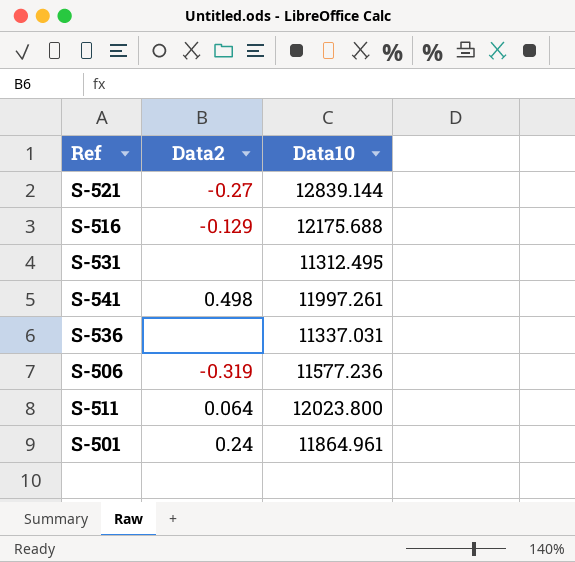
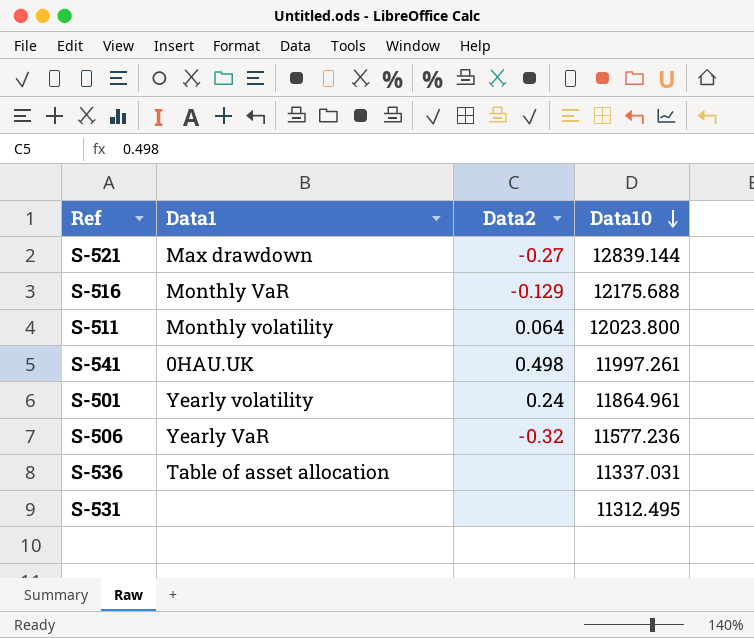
row order: none -> Data10 descending
column Data1 | position: none -> 2
S-506 | Data2: -0.319 -> -0.32

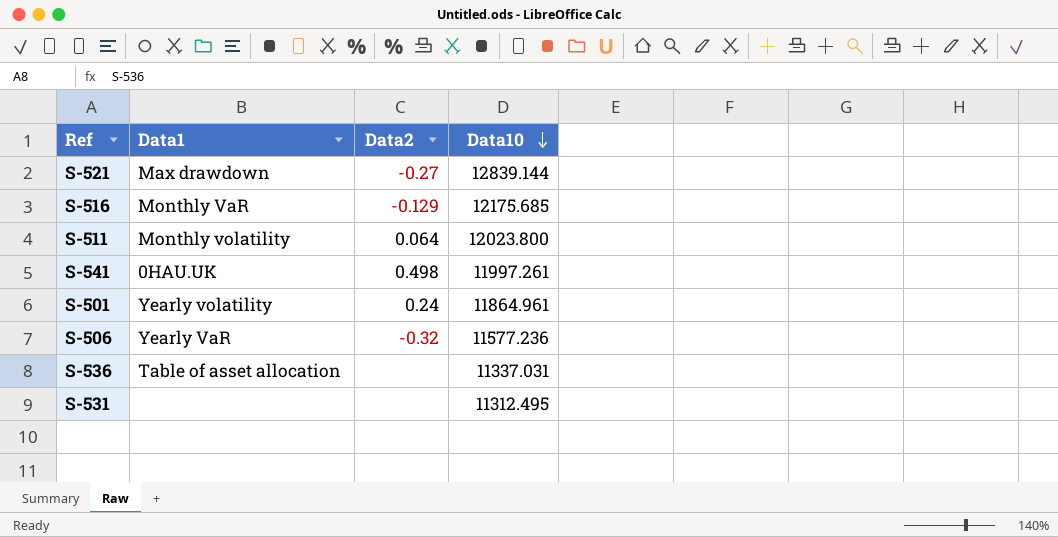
S-516 | Data10: 12175.688 -> 12175.685

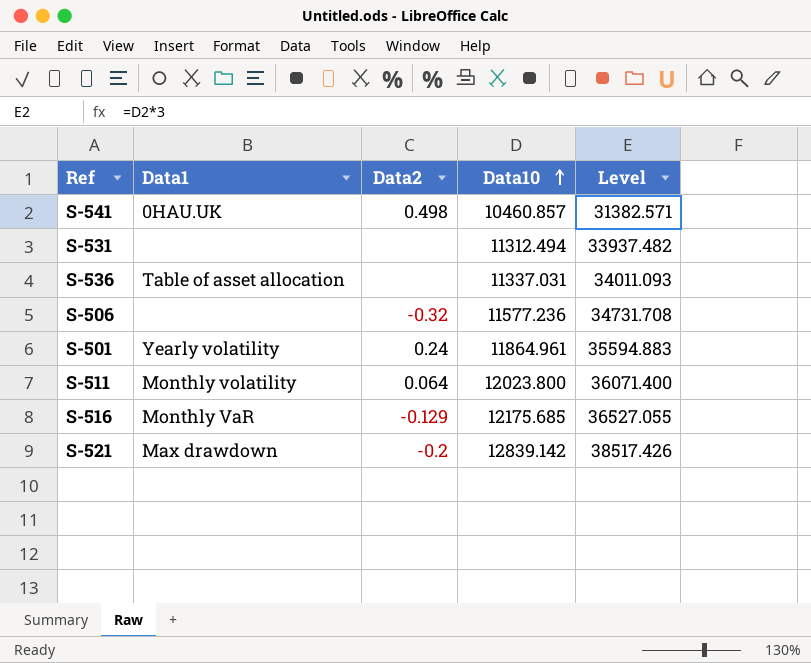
row order: Data10 descending -> Data10 ascending
column Level | formula: none -> [Data10] * 3
S-541 | Data10: 11997.261 -> 10460.857
S-531 | Data10: 11312.495 -> 11312.494
S-506 | Data1: Yearly VaR -> none
S-521 | Data2: -0.27 -> -0.2
S-521 | Data10: 12839.144 -> 12839.142

